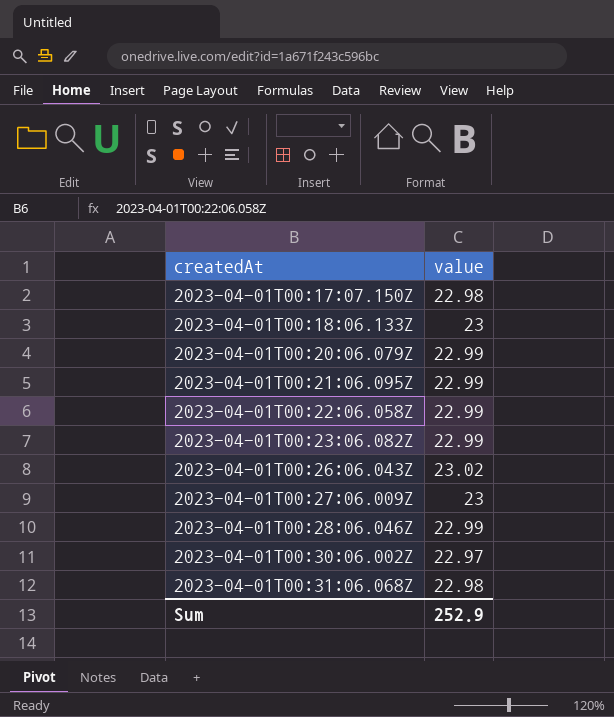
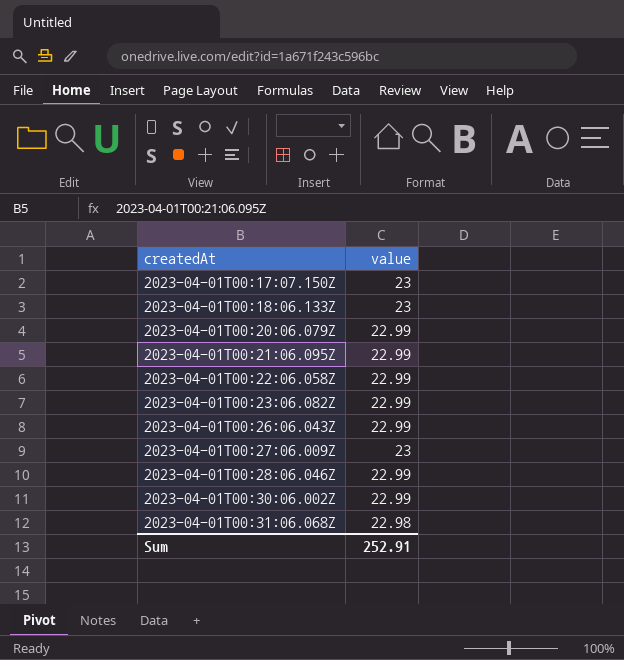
2023-04-01T00:17:07.150Z | value: 22.98 -> 23
2023-04-01T00:26:06.043Z | value: 23.02 -> 22.99
2023-04-01T00:30:06.002Z | value: 22.97 -> 22.99
Sum | value: 252.9 -> 252.91

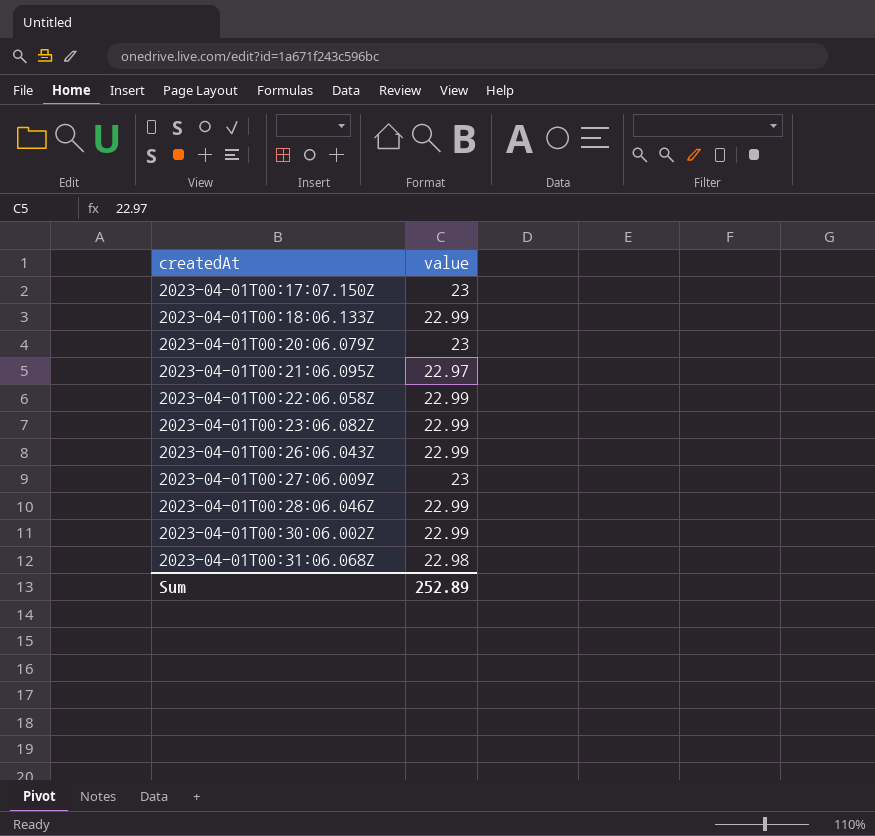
2023-04-01T00:18:06.133Z | value: 23 -> 22.99
2023-04-01T00:20:06.079Z | value: 22.99 -> 23
2023-04-01T00:21:06.095Z | value: 22.99 -> 22.97
Sum | value: 252.91 -> 252.89

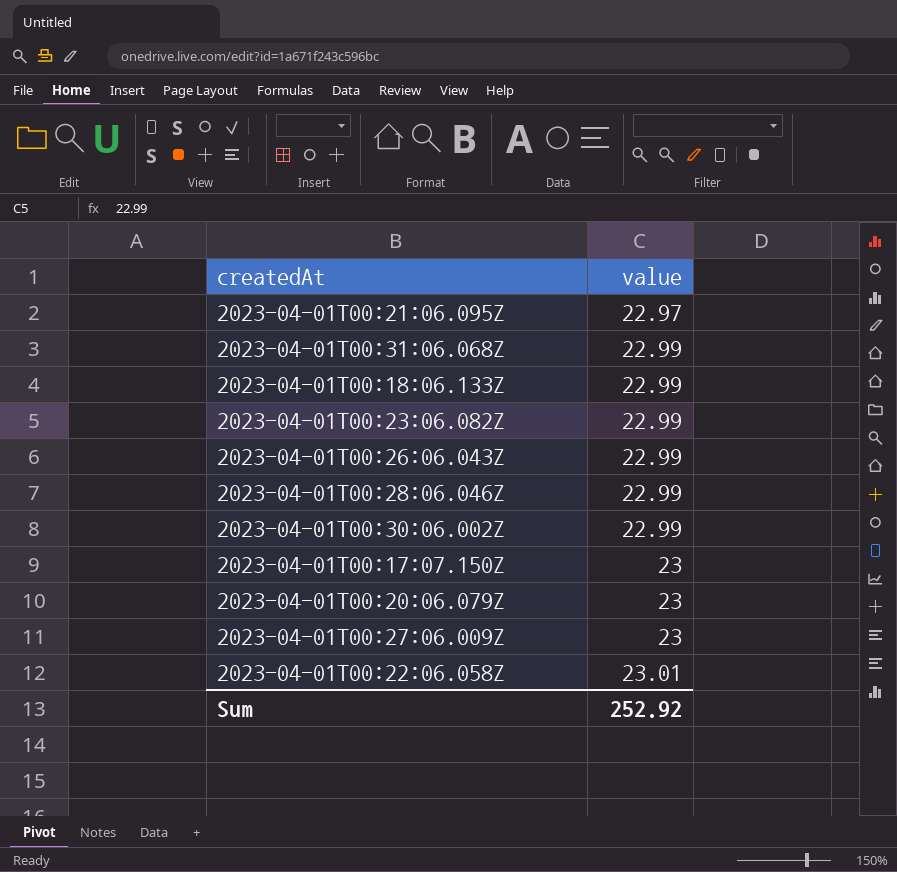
row order: createdAt ascending -> value ascending
2023-04-01T00:31:06.068Z | value: 22.98 -> 22.99
2023-04-01T00:22:06.058Z | value: 22.99 -> 23.01
Sum | value: 252.89 -> 252.92

